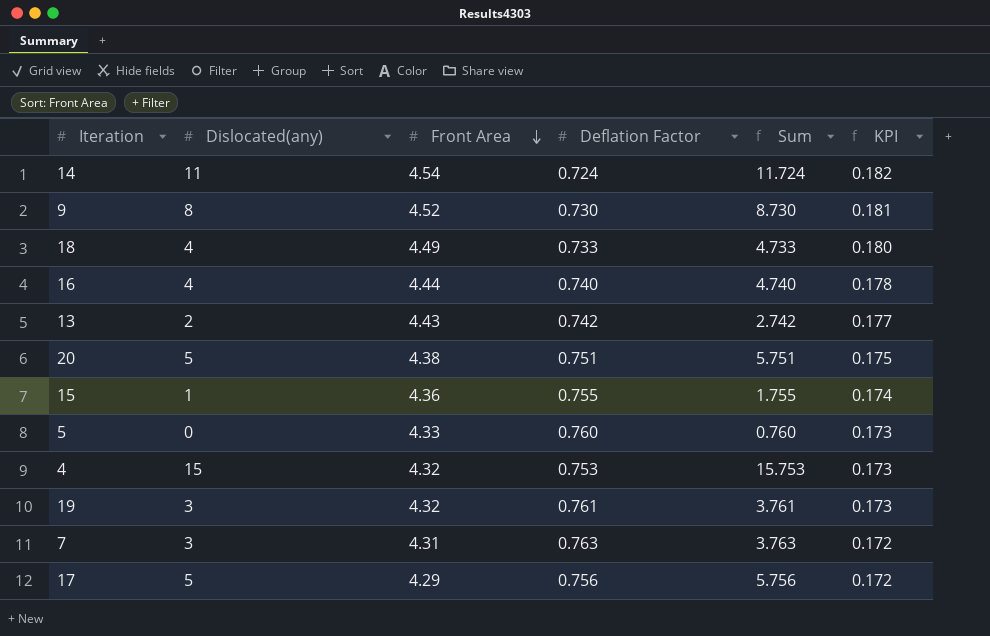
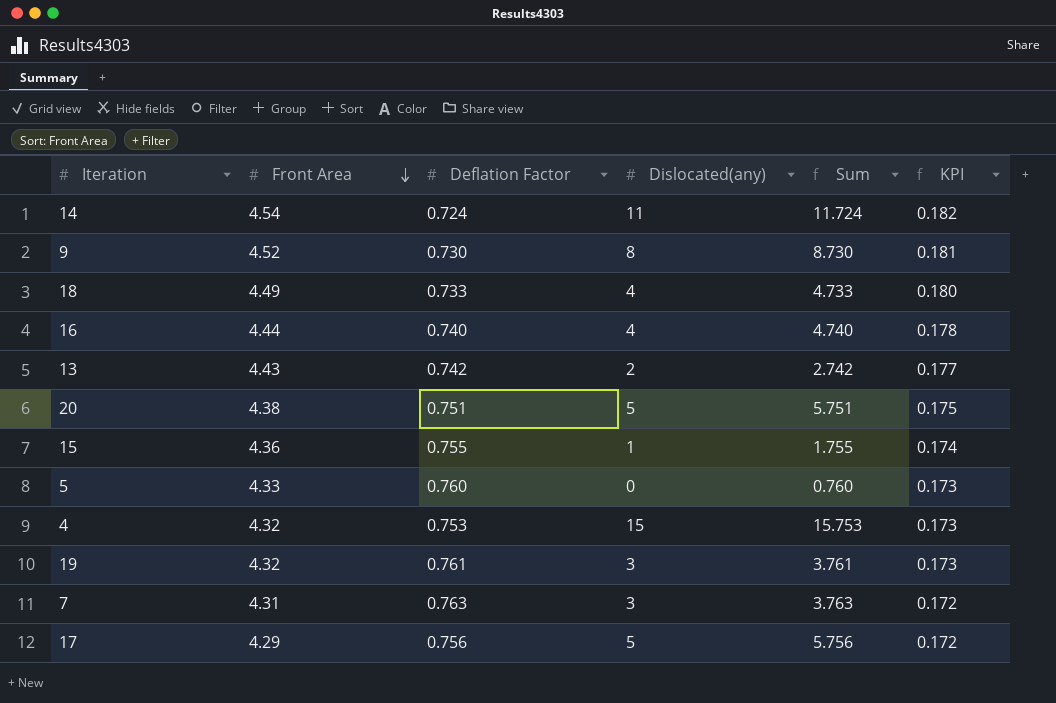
column Dislocated(any) | position: 2 -> 4

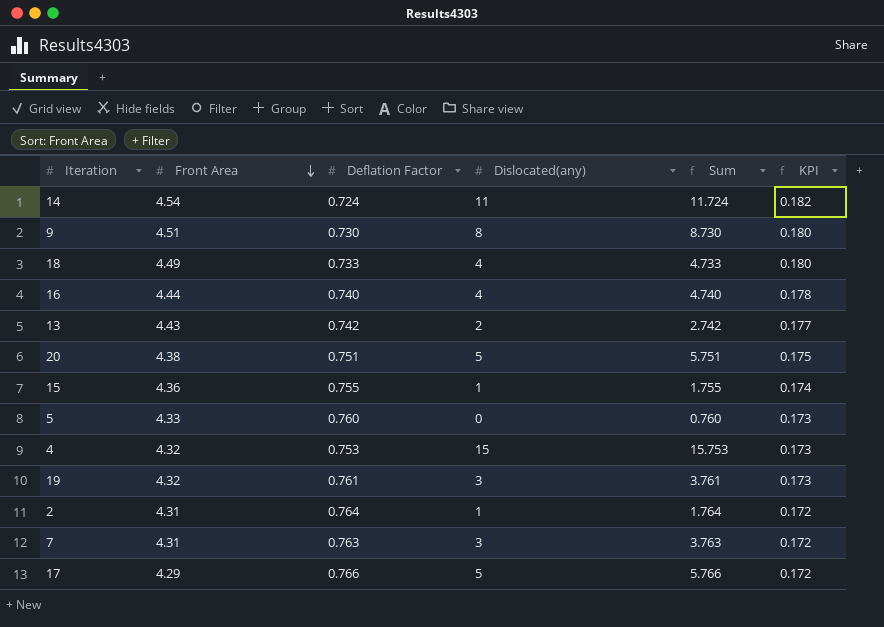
9 | Front Area: 4.52 -> 4.51
9 | KPI: 0.181 -> 0.180
row 2: none -> 4.31 | 0.764 | 1 | 1.764 | 0.172
17 | Deflation Factor: 0.756 -> 0.766
17 | Sum: 5.756 -> 5.766

